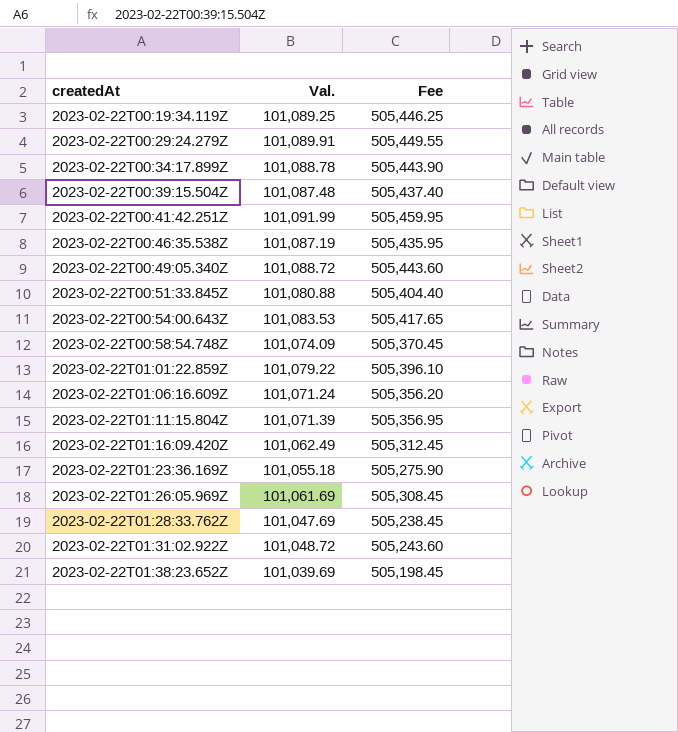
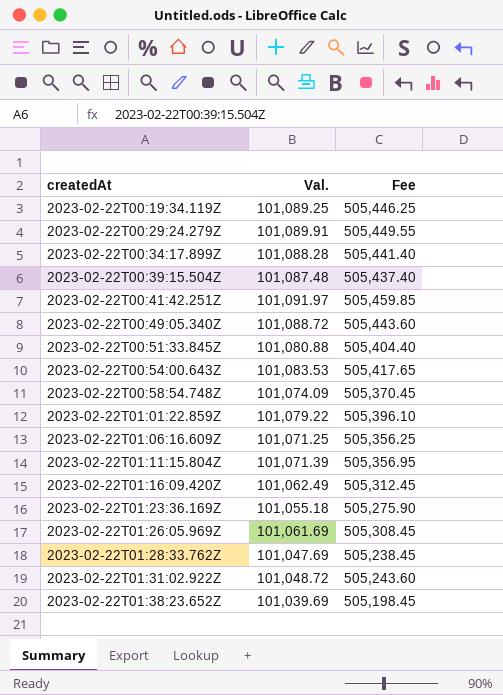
row 2023-02-22T00:46:35.538Z: 101,087.19 | 505,435.95 -> none
2023-02-22T00:34:17.899Z | Val.: 101,088.78 -> 101,088.28
2023-02-22T00:34:17.899Z | Fee: 505,443.90 -> 505,441.40
2023-02-22T00:41:42.251Z | Val.: 101,091.99 -> 101,091.97
2023-02-22T00:41:42.251Z | Fee: 505,459.95 -> 505,459.85
2023-02-22T01:06:16.609Z | Val.: 101,071.24 -> 101,071.25
2023-02-22T01:06:16.609Z | Fee: 505,356.20 -> 505,356.25

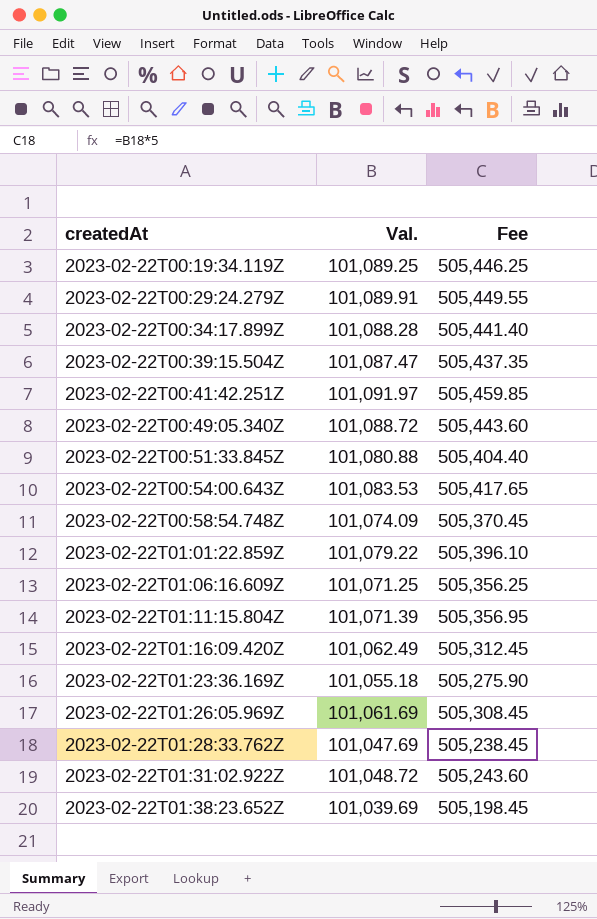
2023-02-22T00:39:15.504Z | Val.: 101,087.48 -> 101,087.47
2023-02-22T00:39:15.504Z | Fee: 505,437.40 -> 505,437.35

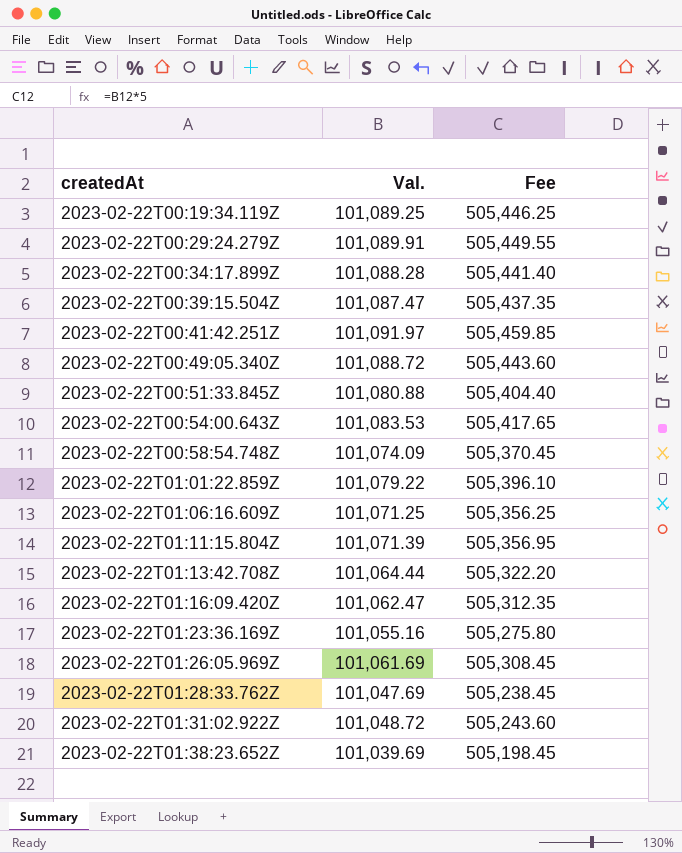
row 2023-02-22T01:13:42.708Z: none -> 101,064.44 | 505,322.20
2023-02-22T01:16:09.420Z | Val.: 101,062.49 -> 101,062.47
2023-02-22T01:16:09.420Z | Fee: 505,312.45 -> 505,312.35
2023-02-22T01:23:36.169Z | Val.: 101,055.18 -> 101,055.16
2023-02-22T01:23:36.169Z | Fee: 505,275.90 -> 505,275.80

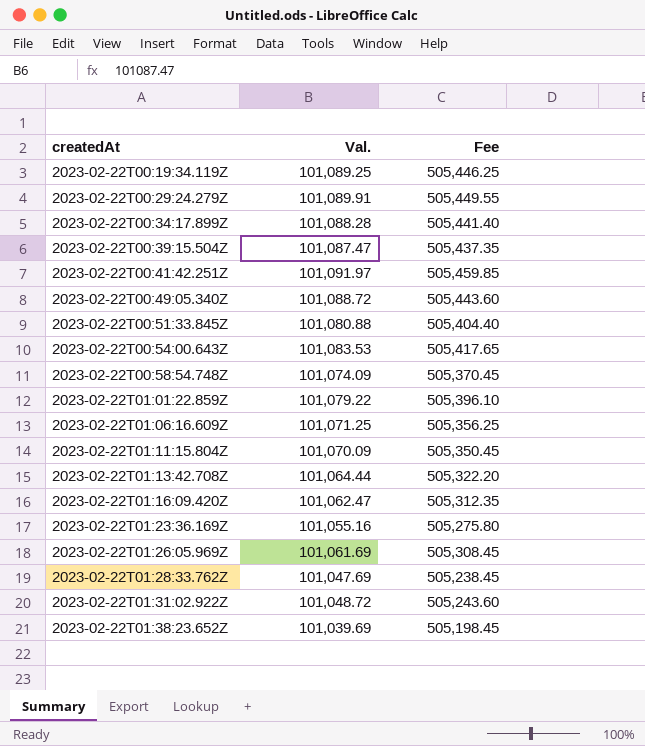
2023-02-22T01:11:15.804Z | Val.: 101,071.39 -> 101,070.09
2023-02-22T01:11:15.804Z | Fee: 505,356.95 -> 505,350.45

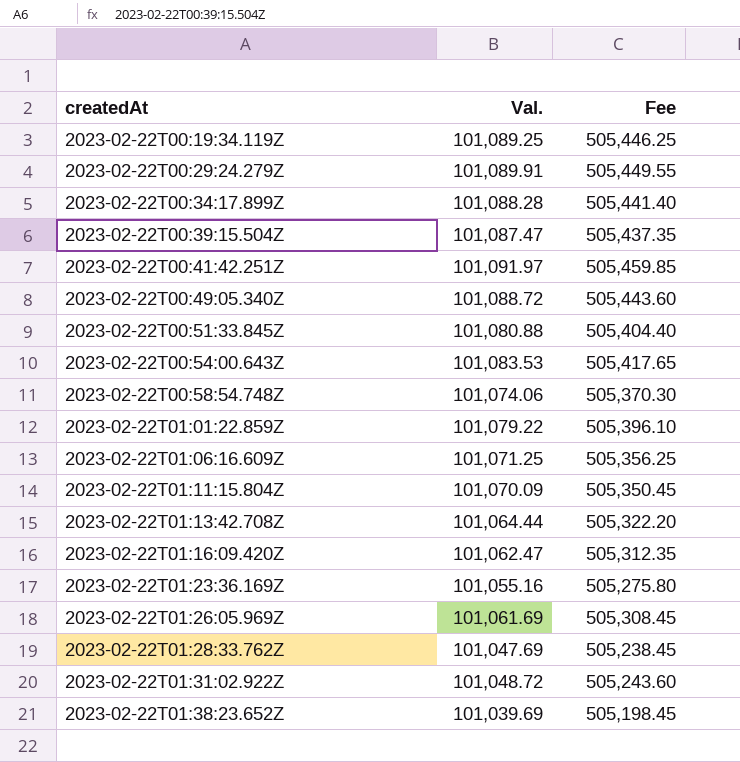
2023-02-22T00:58:54.748Z | Val.: 101,074.09 -> 101,074.06
2023-02-22T00:58:54.748Z | Fee: 505,370.45 -> 505,370.30

